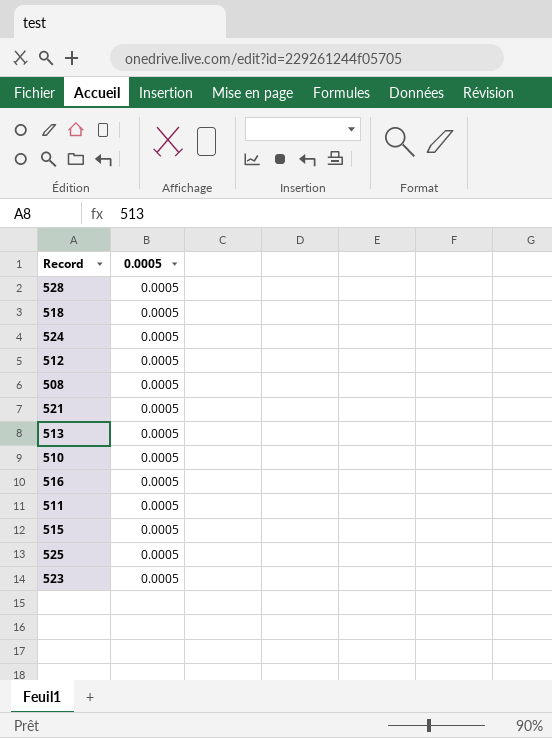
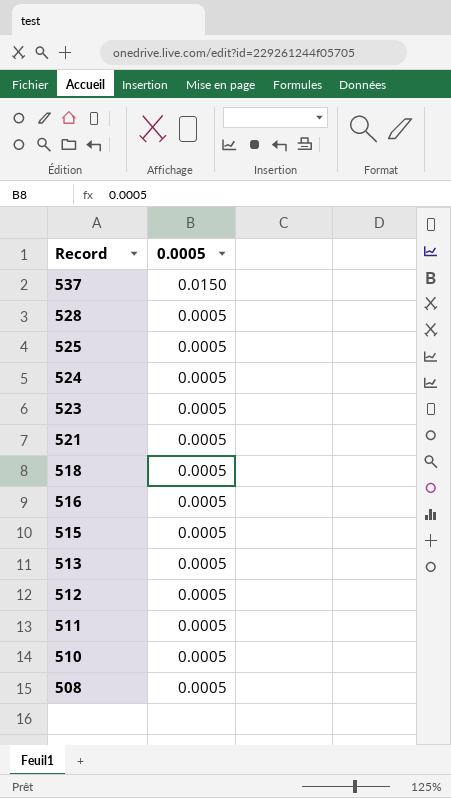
row order: none -> Record descending
row 537: none -> 0.0150

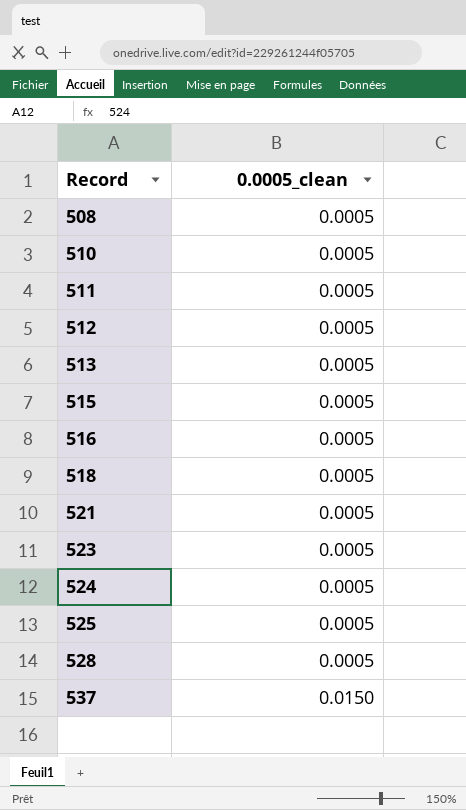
row order: Record descending -> Record ascending
column name: 0.0005 -> 0.0005_clean

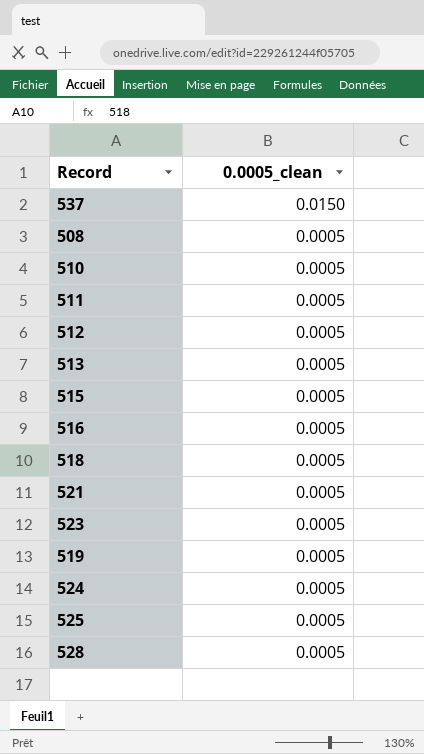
row order: Record ascending -> 0.0005_clean descending
row 519: none -> 0.0005

